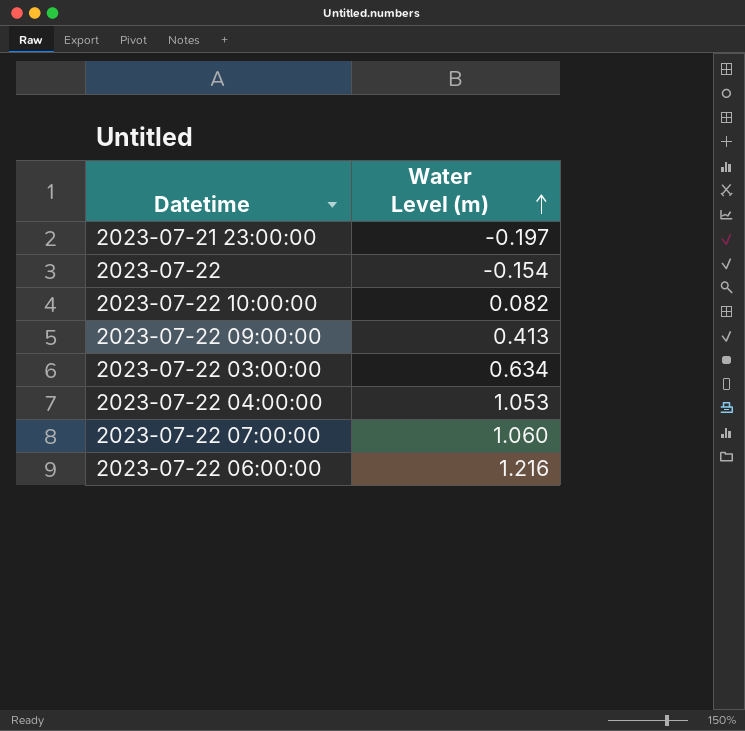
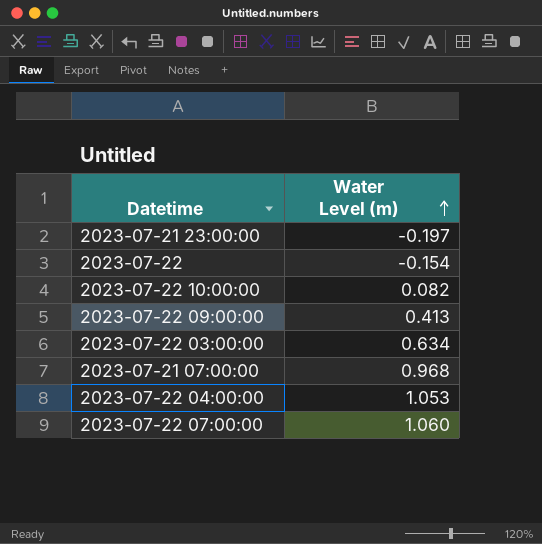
row 2023-07-22 06:00:00: 1.216 -> none
row 2023-07-21 07:00:00: none -> 0.968

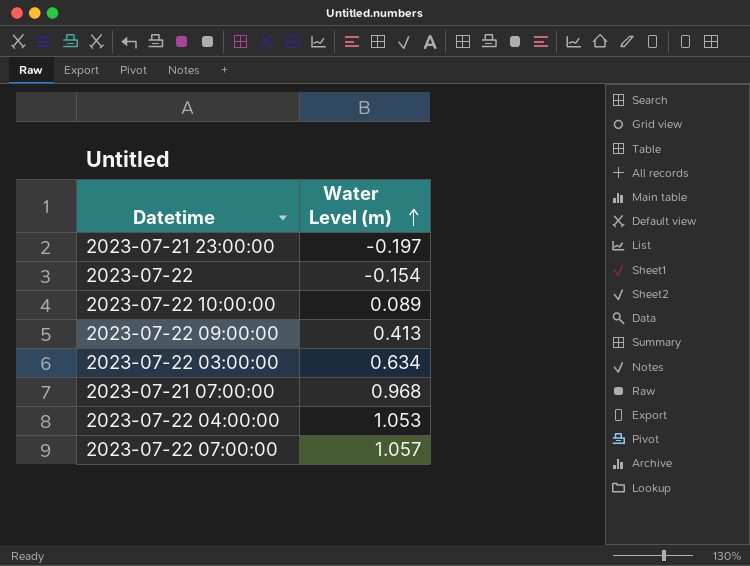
2023-07-22 10:00:00 | Water Level (m): 0.082 -> 0.089
2023-07-22 07:00:00 | Water Level (m): 1.060 -> 1.057

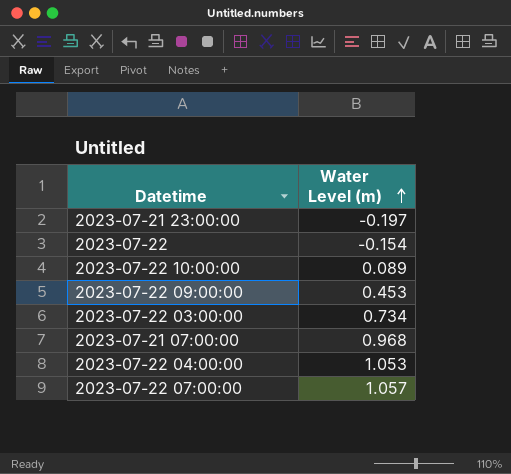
2023-07-22 09:00:00 | Water Level (m): 0.413 -> 0.453
2023-07-22 03:00:00 | Water Level (m): 0.634 -> 0.734

